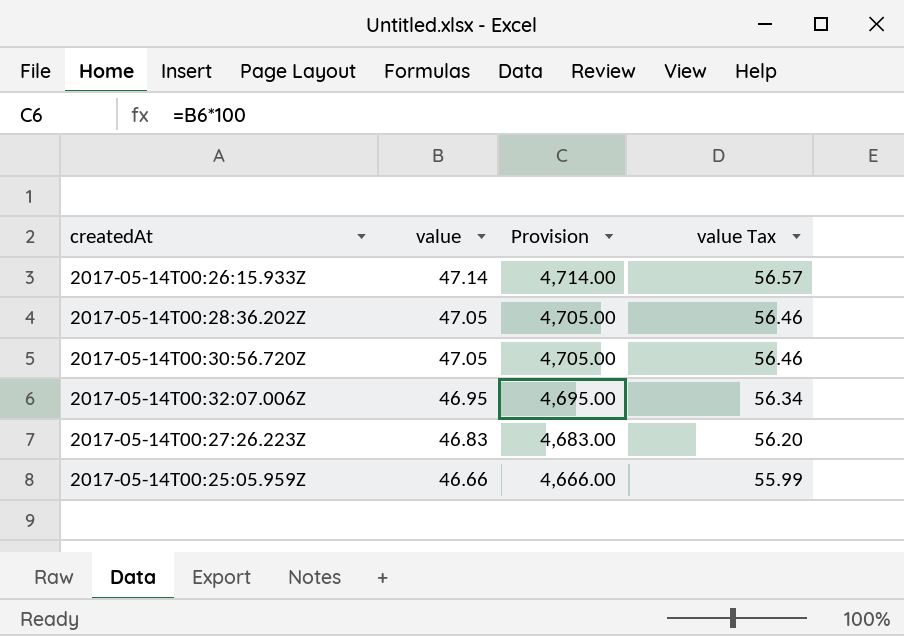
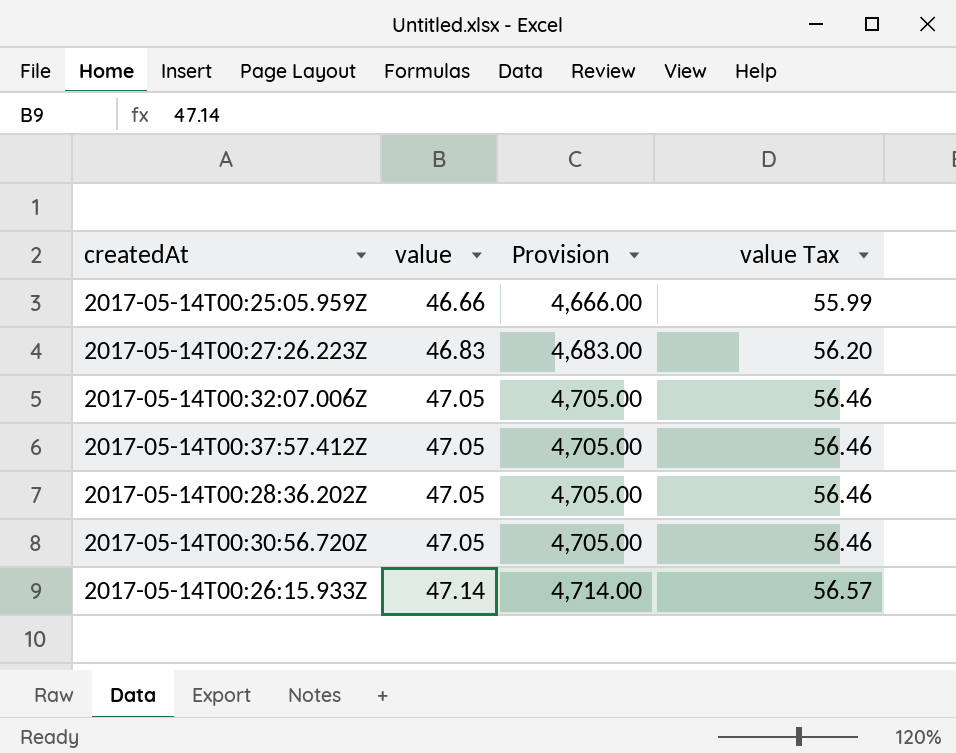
row order: value descending -> value ascending
2017-05-14T00:32:07.006Z | value: 46.95 -> 47.05
2017-05-14T00:32:07.006Z | Provision: 4,695.00 -> 4,705.00
2017-05-14T00:32:07.006Z | value Tax: 56.34 -> 56.46
row 2017-05-14T00:37:57.412Z: none -> 47.05 | 4,705.00 | 56.46

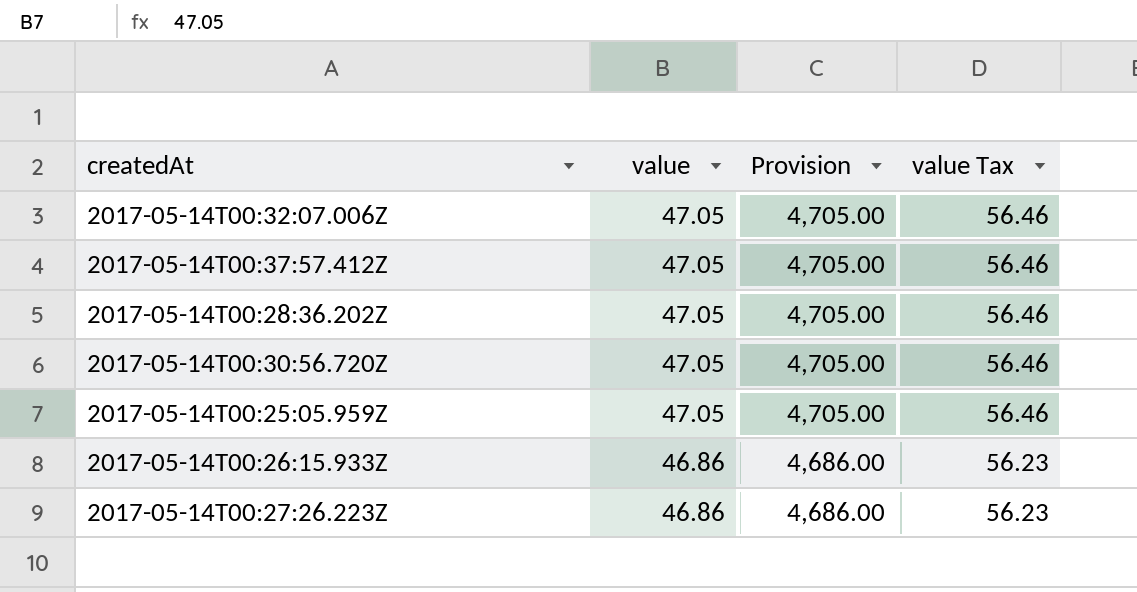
row order: value ascending -> value descending
2017-05-14T00:25:05.959Z | value: 46.66 -> 47.05
2017-05-14T00:25:05.959Z | Provision: 4,666.00 -> 4,705.00
2017-05-14T00:25:05.959Z | value Tax: 55.99 -> 56.46
2017-05-14T00:26:15.933Z | value: 47.14 -> 46.86
2017-05-14T00:26:15.933Z | Provision: 4,714.00 -> 4,686.00
2017-05-14T00:26:15.933Z | value Tax: 56.57 -> 56.23
2017-05-14T00:27:26.223Z | value: 46.83 -> 46.86
2017-05-14T00:27:26.223Z | Provision: 4,683.00 -> 4,686.00
2017-05-14T00:27:26.223Z | value Tax: 56.20 -> 56.23

